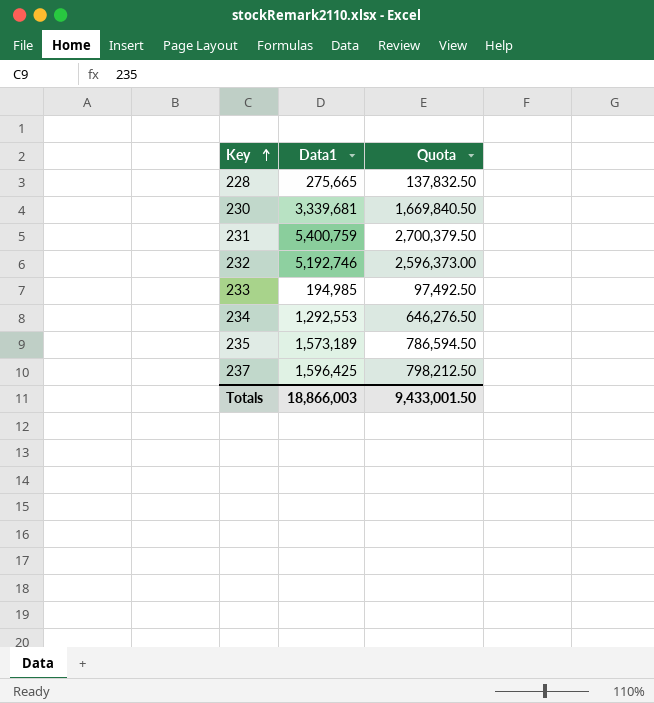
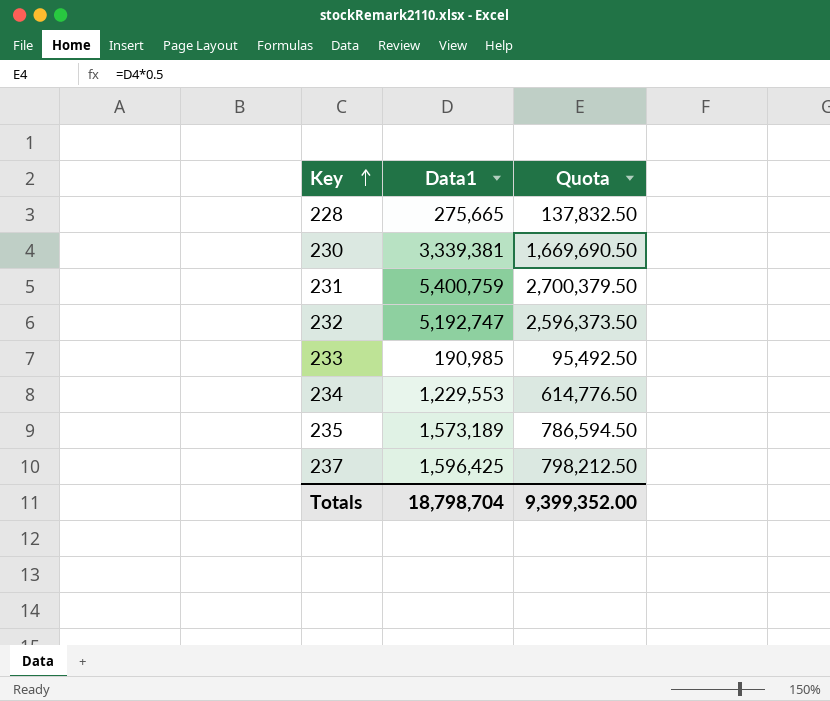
230 | Data1: 3,339,681 -> 3,339,381
230 | Quota: 1,669,840.50 -> 1,669,690.50
232 | Data1: 5,192,746 -> 5,192,747
232 | Quota: 2,596,373.00 -> 2,596,373.50
233 | Data1: 194,985 -> 190,985
233 | Quota: 97,492.50 -> 95,492.50
234 | Data1: 1,292,553 -> 1,229,553
234 | Quota: 646,276.50 -> 614,776.50
Totals | Data1: 18,866,003 -> 18,798,704
Totals | Quota: 9,433,001.50 -> 9,399,352.00

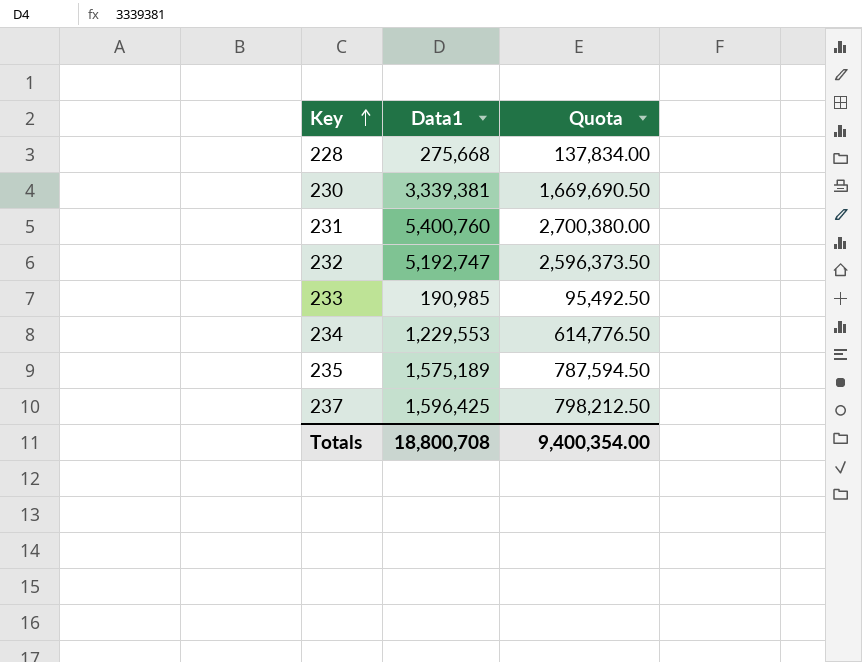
228 | Data1: 275,665 -> 275,668
228 | Quota: 137,832.50 -> 137,834.00
231 | Data1: 5,400,759 -> 5,400,760
231 | Quota: 2,700,379.50 -> 2,700,380.00
235 | Data1: 1,573,189 -> 1,575,189
235 | Quota: 786,594.50 -> 787,594.50
Totals | Data1: 18,798,704 -> 18,800,708
Totals | Quota: 9,399,352.00 -> 9,400,354.00

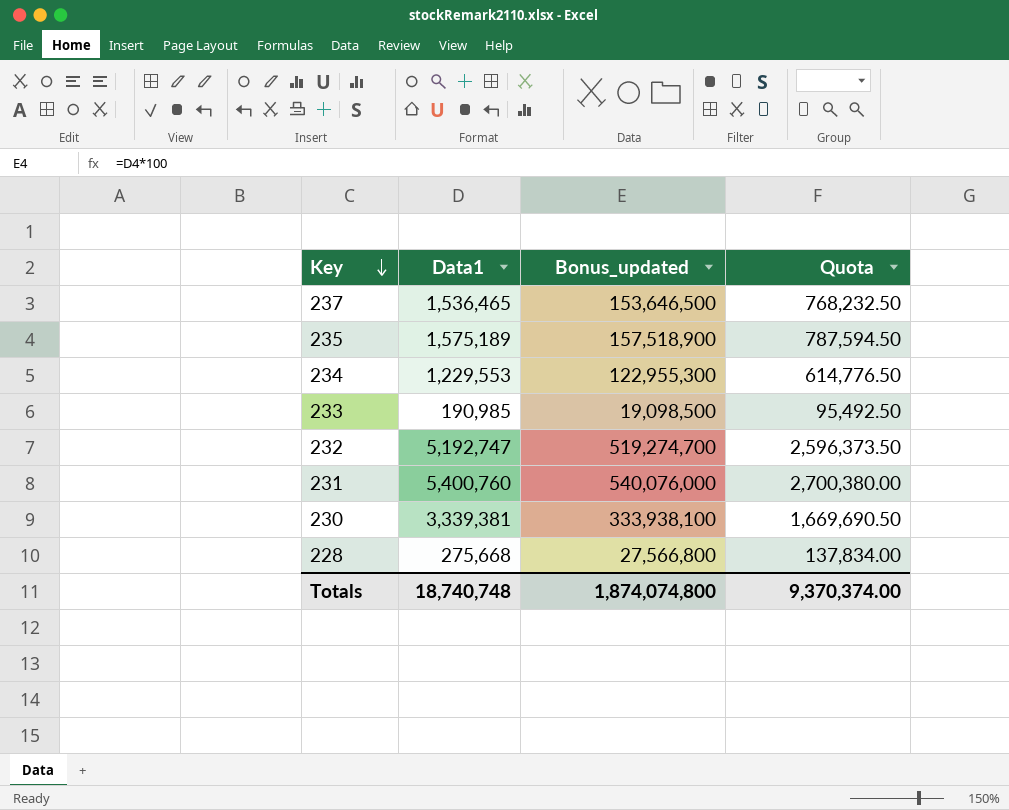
row order: Key ascending -> Key descending
column Bonus_updated | formula: none -> [Data1] * 100
237 | Data1: 1,596,425 -> 1,536,465
237 | Quota: 798,212.50 -> 768,232.50
Totals | Data1: 18,800,708 -> 18,740,748
Totals | Quota: 9,400,354.00 -> 9,370,374.00

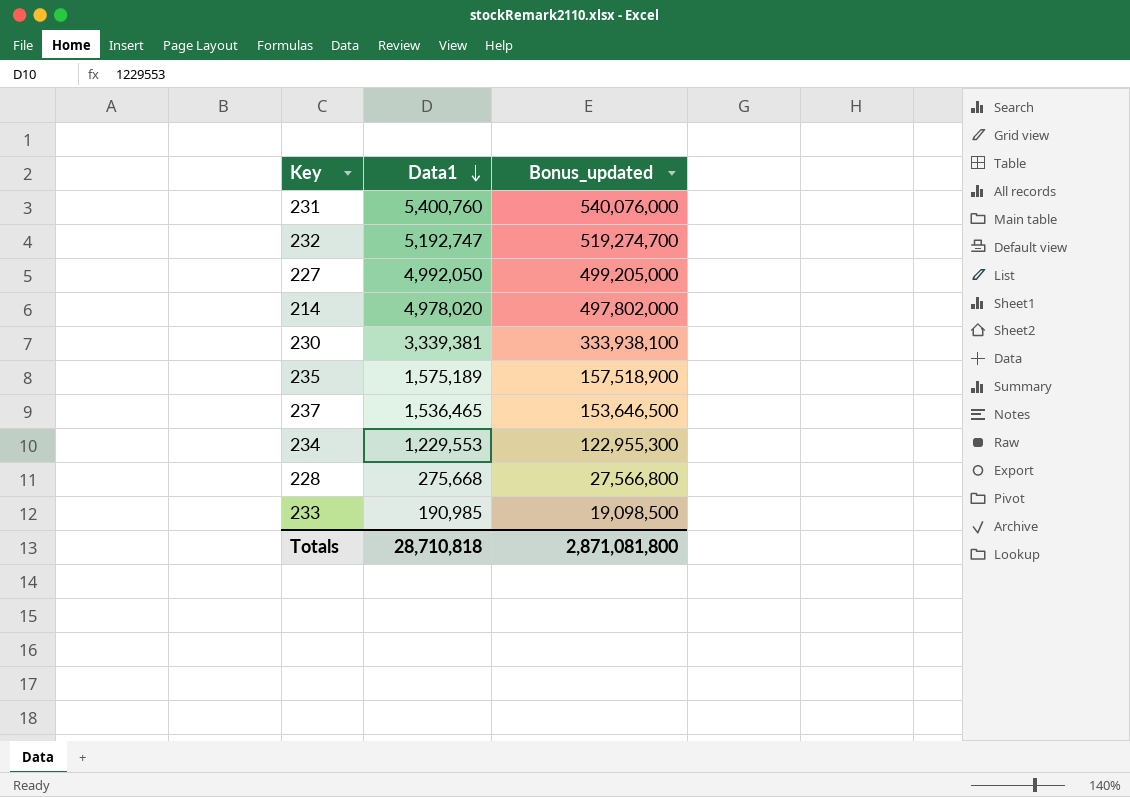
row order: Key descending -> Data1 descending
column Quota | formula: [Data1] * 0.5 -> none
row 227: none -> 4,992,050 | 499,205,000
row 214: none -> 4,978,020 | 497,802,000
Totals | Data1: 18,740,748 -> 28,710,818
Totals | Bonus_updated: 1,874,074,800 -> 2,871,081,800

